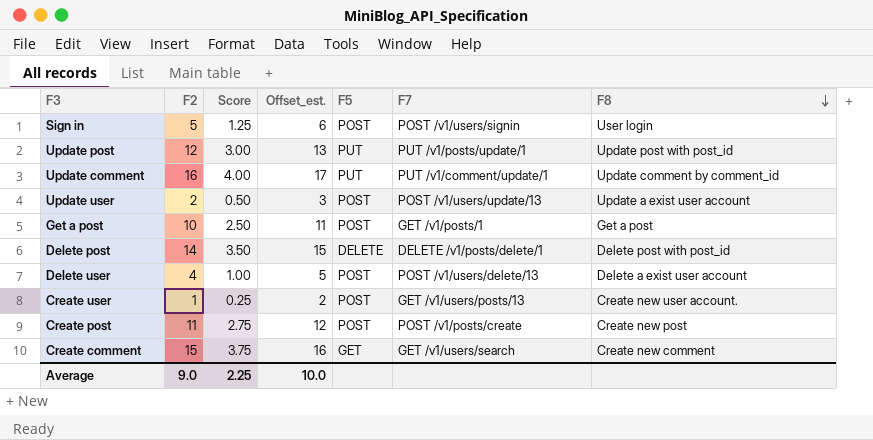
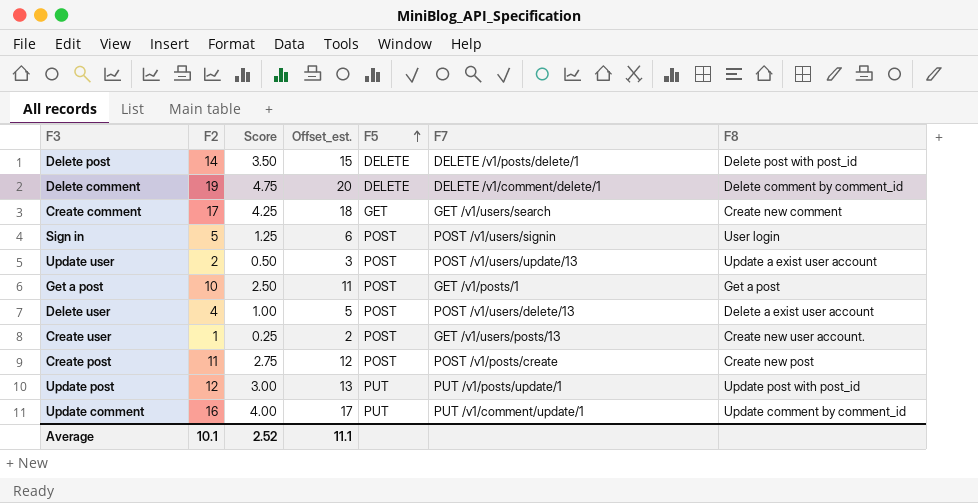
row order: F8 descending -> F5 ascending
row Delete comment: none -> 19 | 4.75 | 20 | DELETE | DELETE /v1/comment/delete/1 | Delete comment by comment_id
Create comment | F2: 15 -> 17
Create comment | Score: 3.75 -> 4.25
Create comment | Offset_est.: 16 -> 18
Average | F2: 9.0 -> 10.1
Average | Score: 2.25 -> 2.52
Average | Offset_est.: 10.0 -> 11.1

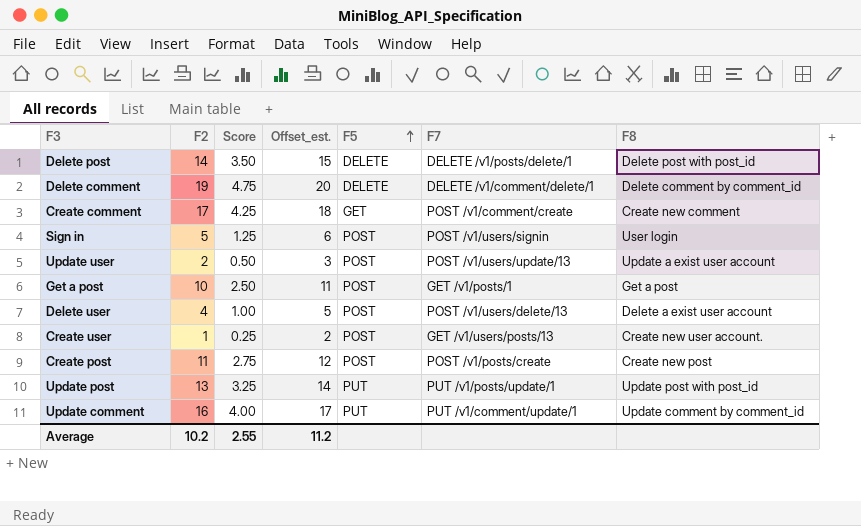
Create comment | F7: GET /v1/users/search -> POST /v1/comment/create
Update post | F2: 12 -> 13
Update post | Score: 3.00 -> 3.25
Update post | Offset_est.: 13 -> 14
Average | F2: 10.1 -> 10.2
Average | Score: 2.52 -> 2.55
Average | Offset_est.: 11.1 -> 11.2

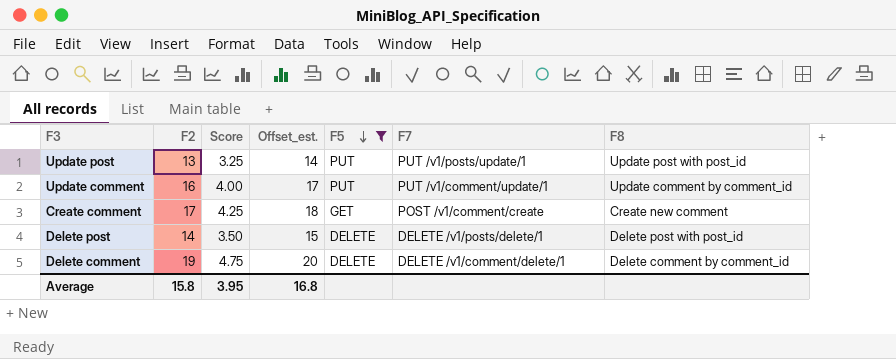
filter: none -> F5 != POST
row order: F5 ascending -> F5 descending
Average | F2: 10.2 -> 15.8
Average | Score: 2.55 -> 3.95
Average | Offset_est.: 11.2 -> 16.8

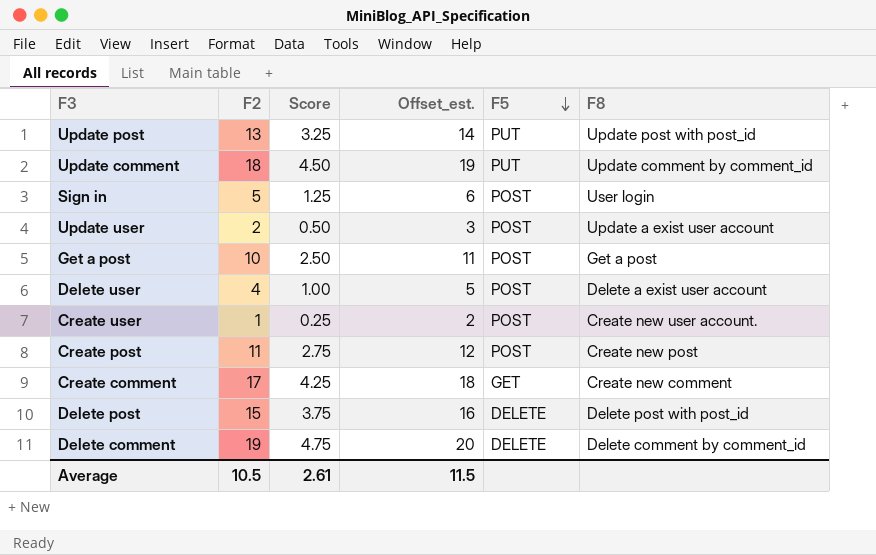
filter: F5 != POST -> none
column F7 | position: 6 -> none
Update comment | F2: 16 -> 18
Update comment | Score: 4.00 -> 4.50
Update comment | Offset_est.: 17 -> 19
Delete post | F2: 14 -> 15
Delete post | Score: 3.50 -> 3.75
Delete post | Offset_est.: 15 -> 16
Average | F2: 15.8 -> 10.5
Average | Score: 3.95 -> 2.61
Average | Offset_est.: 16.8 -> 11.5

